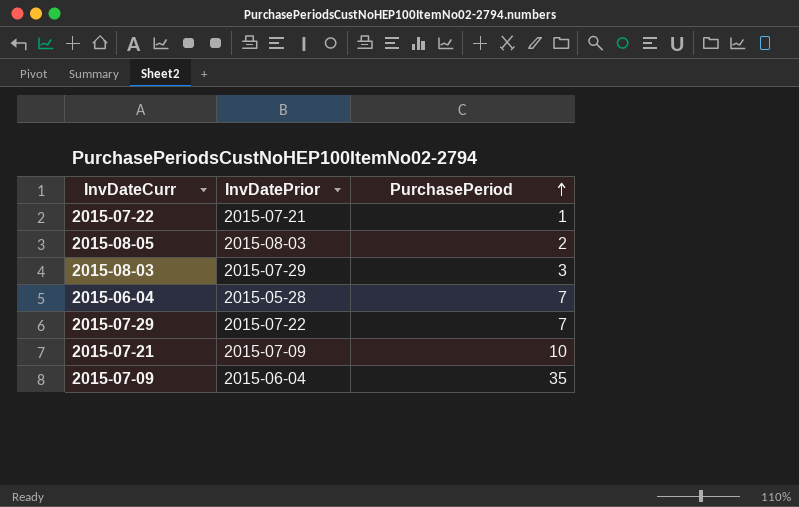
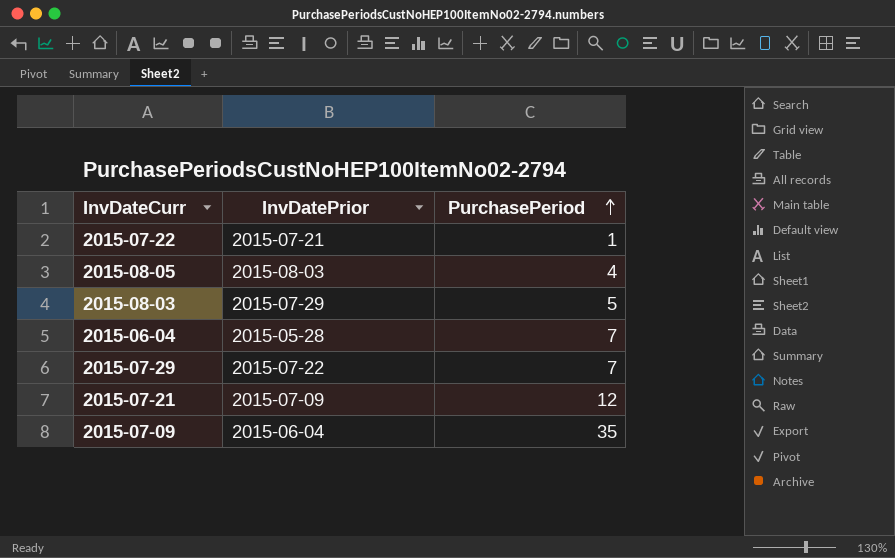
2015-08-05 | PurchasePeriod: 2 -> 4
2015-08-03 | PurchasePeriod: 3 -> 5
2015-07-21 | PurchasePeriod: 10 -> 12

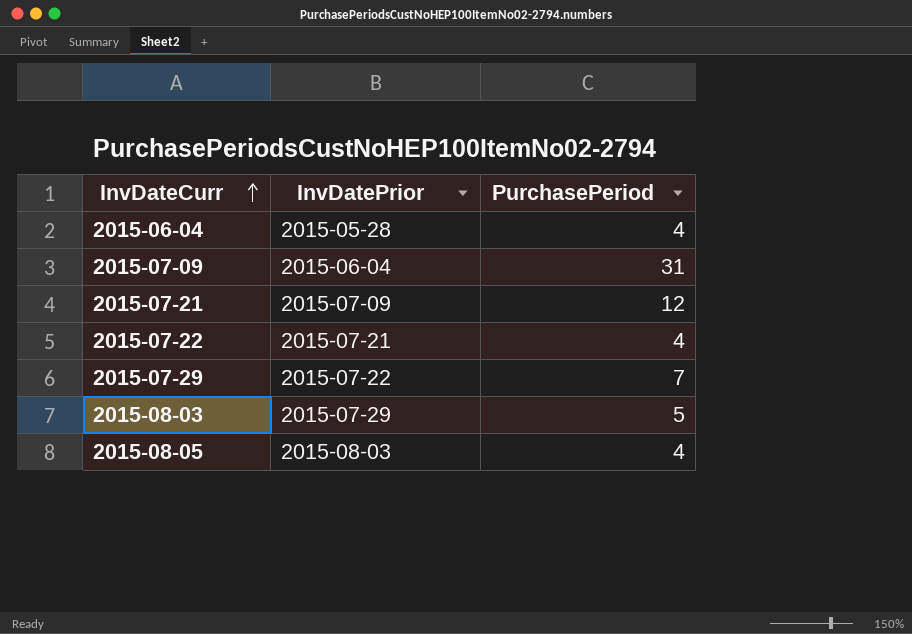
row order: PurchasePeriod ascending -> InvDateCurr ascending
2015-06-04 | PurchasePeriod: 7 -> 4
2015-07-09 | PurchasePeriod: 35 -> 31
2015-07-22 | PurchasePeriod: 1 -> 4

